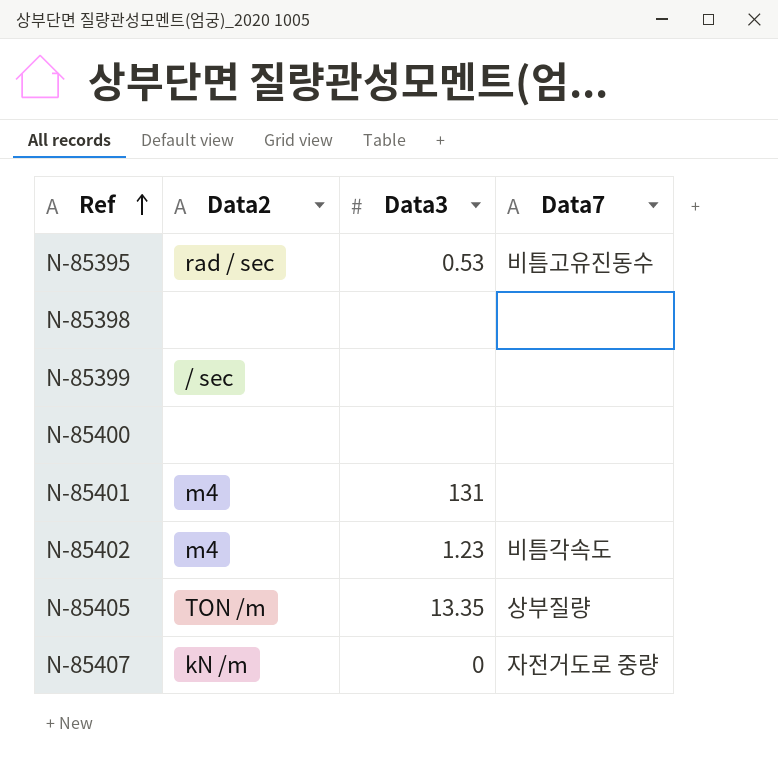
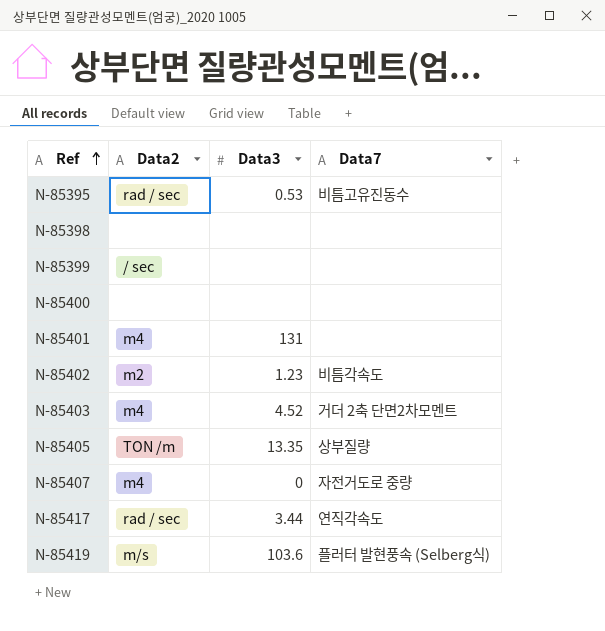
N-85402 | Data2: m4 -> m2
row N-85403: none -> m4 | 4.52 | 거더 2축 단면2차모멘트
N-85407 | Data2: kN /m -> m4
row N-85417: none -> rad / sec | 3.44 | 연직각속도
row N-85419: none -> m/s | 103.6 | 플러터 발현풍속 (Selberg식)

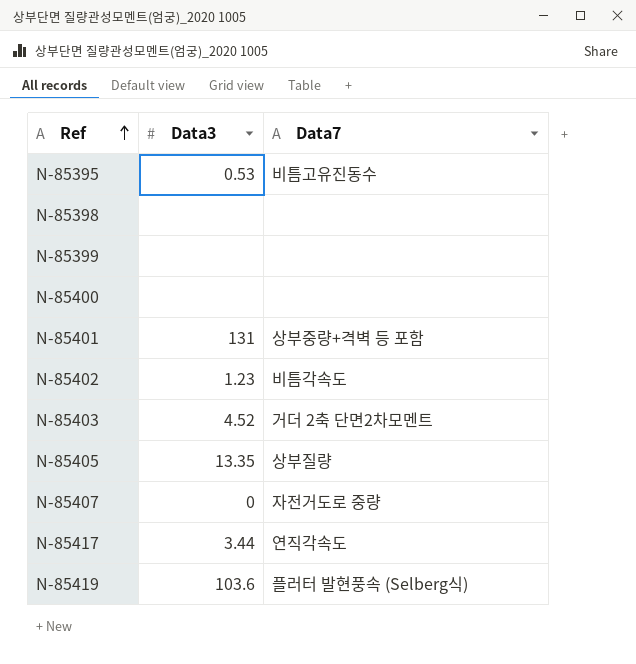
column Data2 | position: 2 -> none
N-85401 | Data7: none -> 상부중량+격벽 등 포함

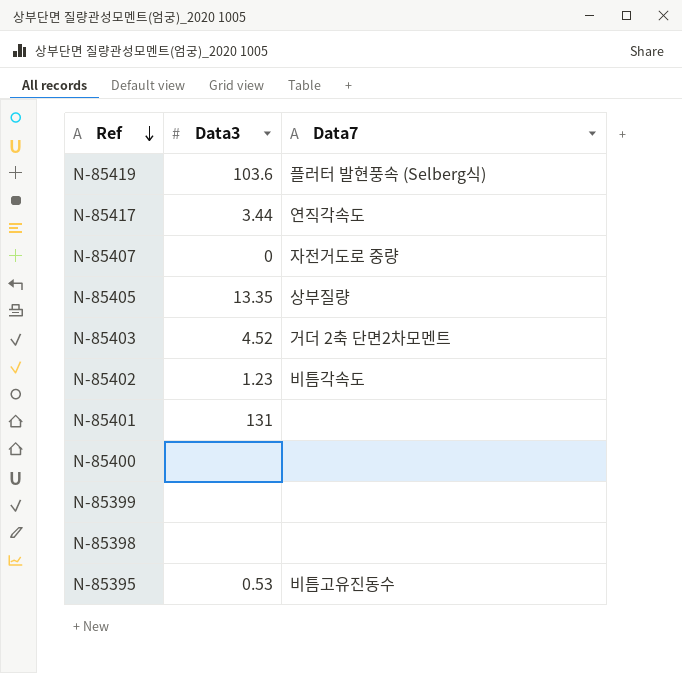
row order: Ref ascending -> Ref descending
N-85401 | Data7: 상부중량+격벽 등 포함 -> none

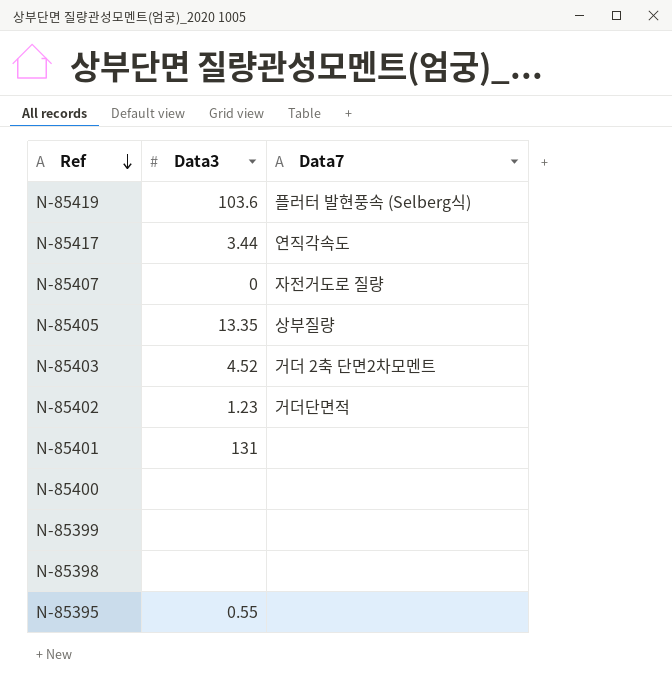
N-85407 | Data7: 자전거도로 중량 -> 자전거도로 질량
N-85402 | Data7: 비틈각속도 -> 거더단면적
N-85395 | Data3: 0.53 -> 0.55
N-85395 | Data7: 비틈고유진동수 -> none

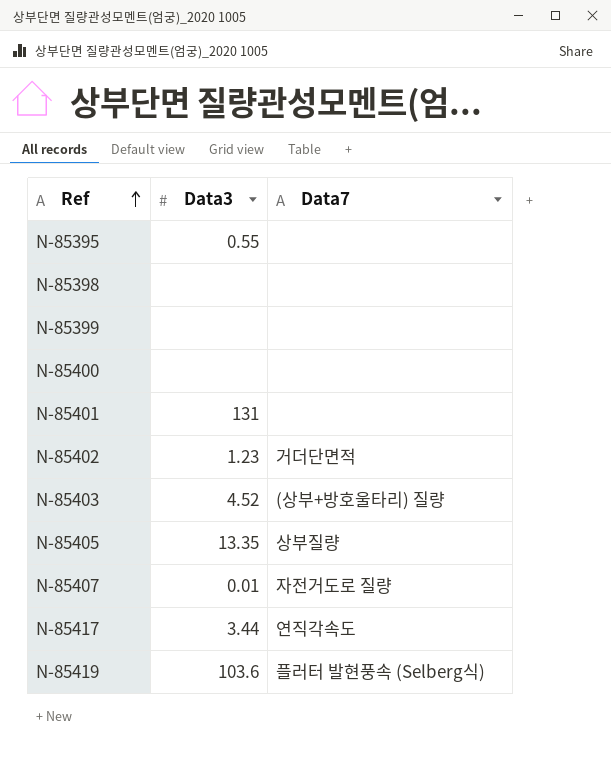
row order: Ref descending -> Ref ascending
N-85403 | Data7: 거더 2축 단면2차모멘트 -> (상부+방호울타리) 질량
N-85407 | Data3: 0 -> 0.01

